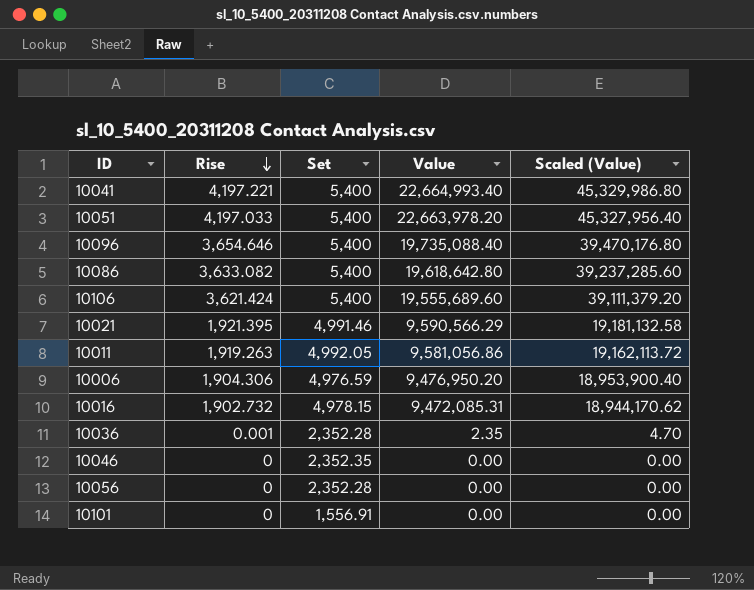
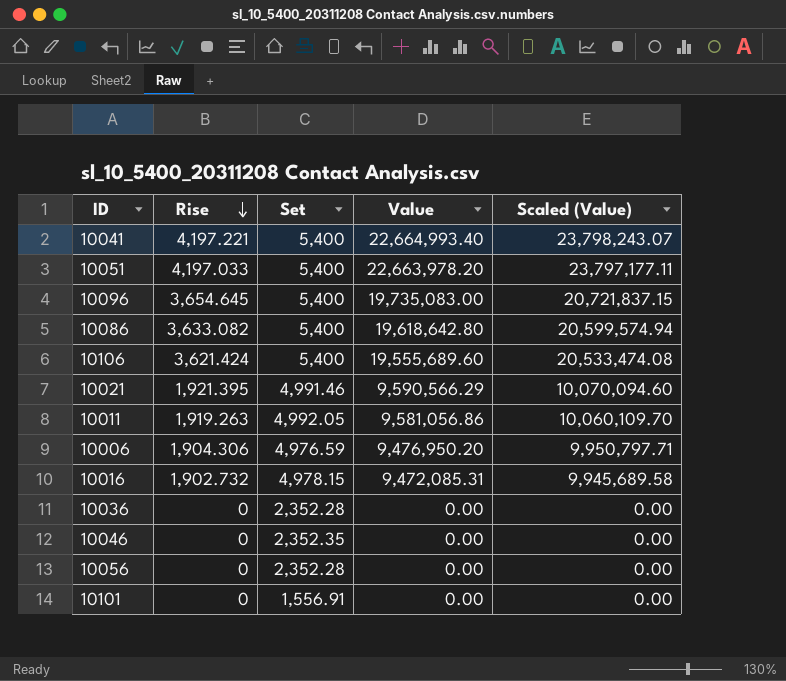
column Scaled (Value) | formula: [Value] * 2 -> [Value] * 1.05
10096 | Rise: 3,654.646 -> 3,654.645
10096 | Value: 19,735,088.40 -> 19,735,083.00
10036 | Rise: 0.001 -> 0
10036 | Value: 2.35 -> 0.00

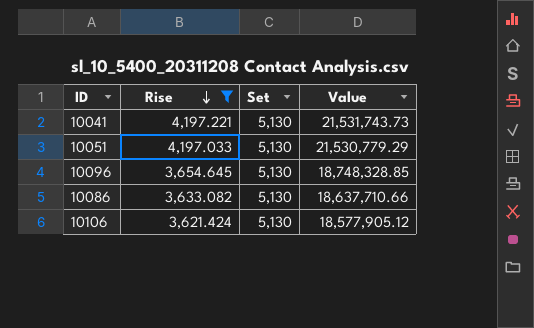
filter: none -> Rise >= 3,621.424
column Scaled (Value) | formula: [Value] * 1.05 -> none
10041 | Set: 5,400 -> 5,130
10041 | Value: 22,664,993.40 -> 21,531,743.73
10051 | Set: 5,400 -> 5,130
10051 | Value: 22,663,978.20 -> 21,530,779.29
10096 | Set: 5,400 -> 5,130
10096 | Value: 19,735,083.00 -> 18,748,328.85
10086 | Set: 5,400 -> 5,130
10086 | Value: 19,618,642.80 -> 18,637,710.66
10106 | Set: 5,400 -> 5,130
10106 | Value: 19,555,689.60 -> 18,577,905.12

